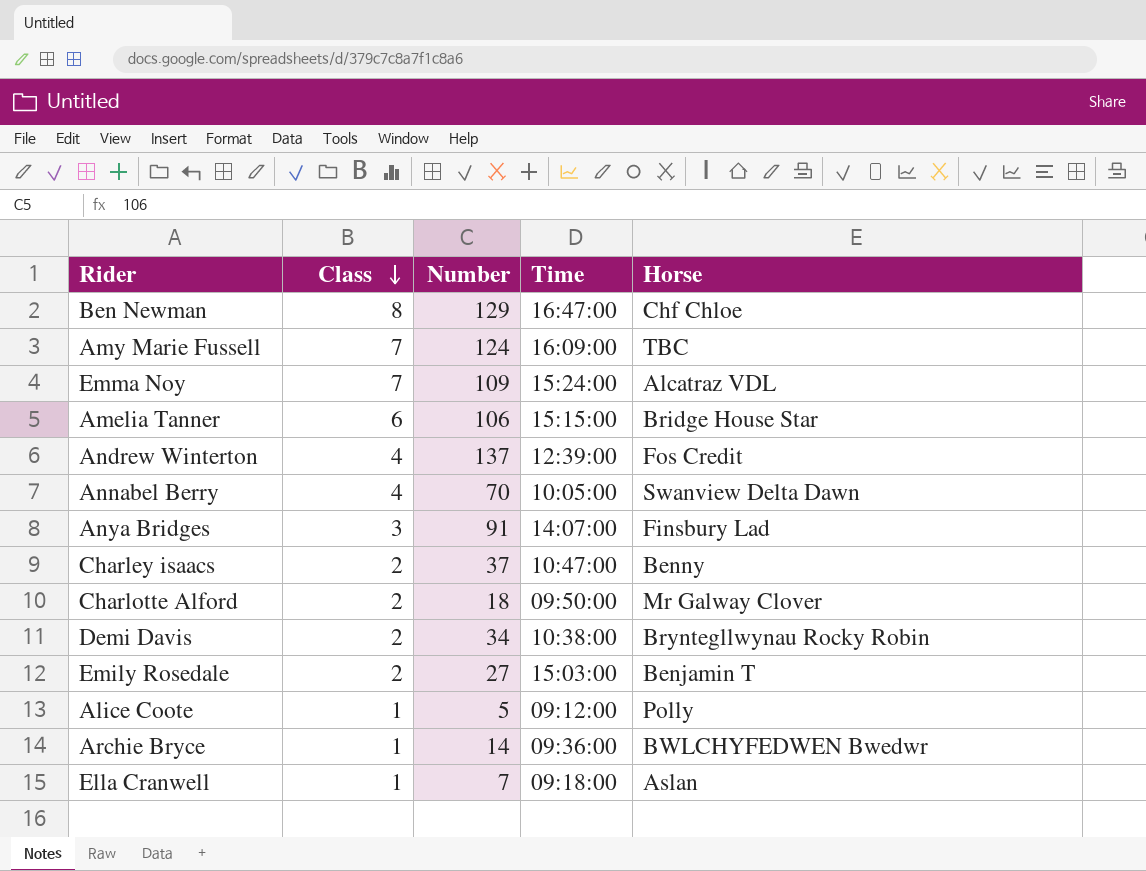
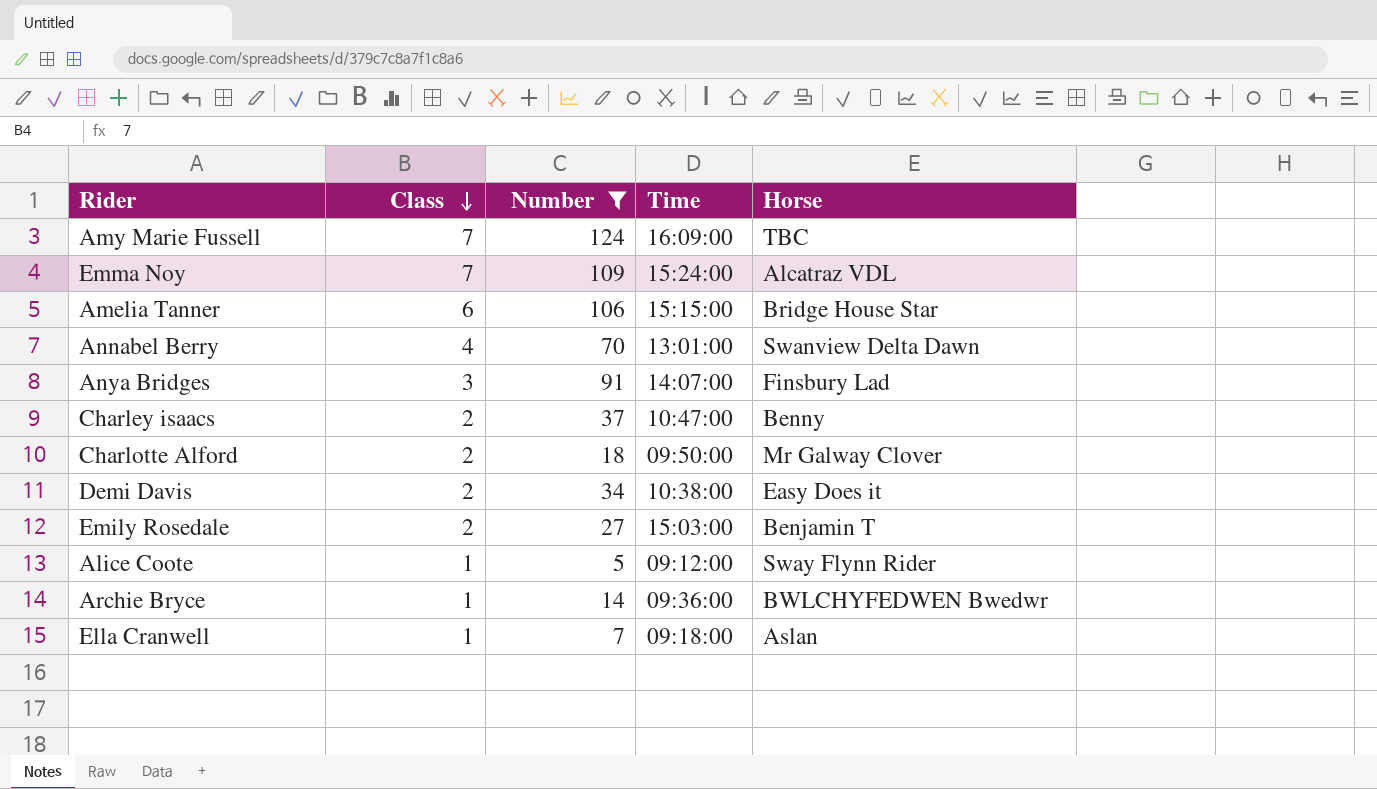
filter: none -> Number <= 124
Annabel Berry | Time: 10:05:00 -> 13:01:00
Demi Davis | Horse: Bryntegllwynau Rocky Robin -> Easy Does it
Alice Coote | Horse: Polly -> Sway Flynn Rider

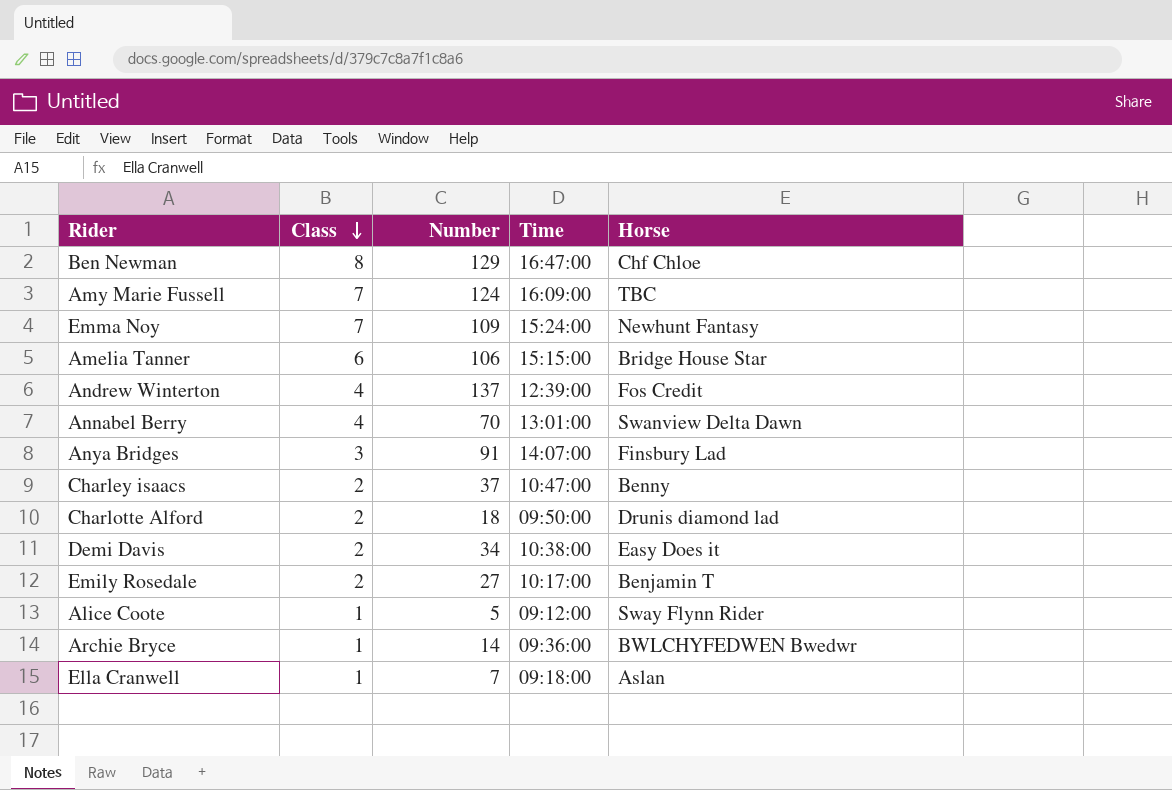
filter: Number <= 124 -> none
Emma Noy | Horse: Alcatraz VDL -> Newhunt Fantasy
Charlotte Alford | Horse: Mr Galway Clover -> Drunis diamond lad
Emily Rosedale | Time: 15:03:00 -> 10:17:00

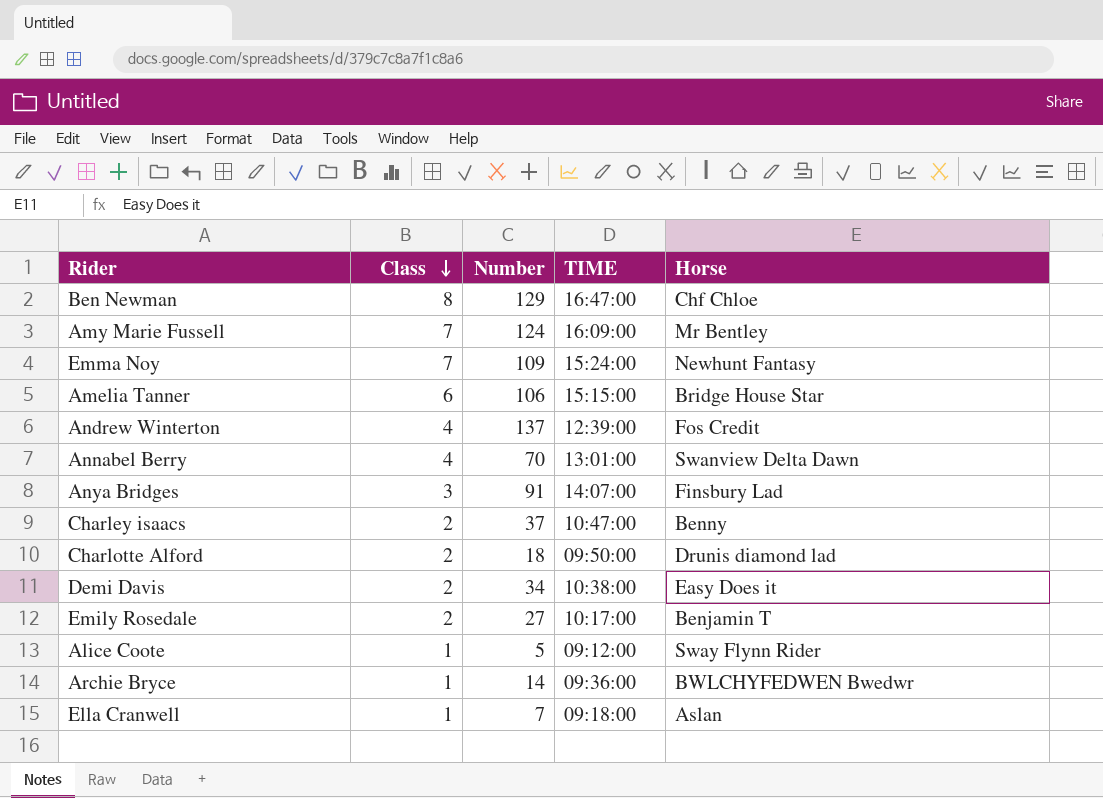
column name: Time -> TIME
Amy Marie Fussell | Horse: TBC -> Mr Bentley

